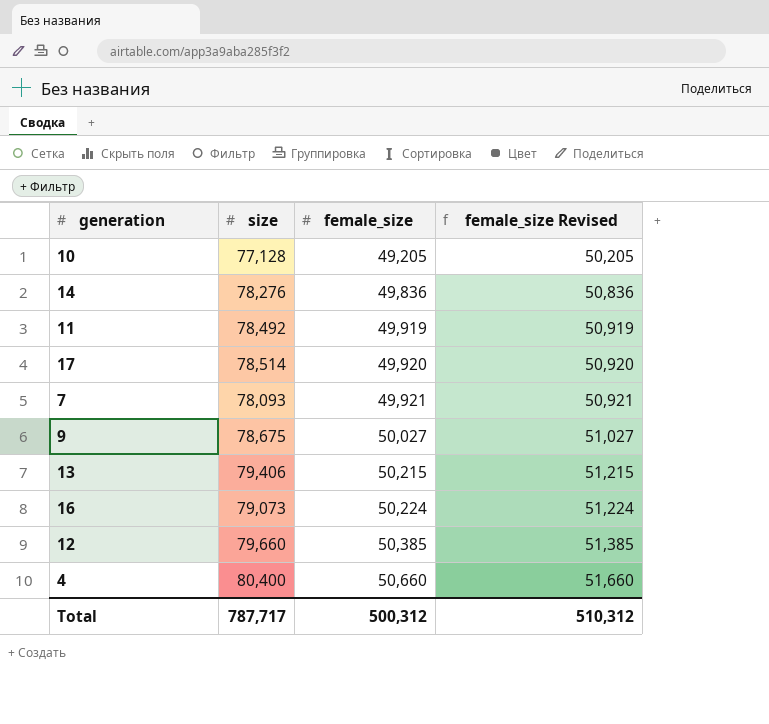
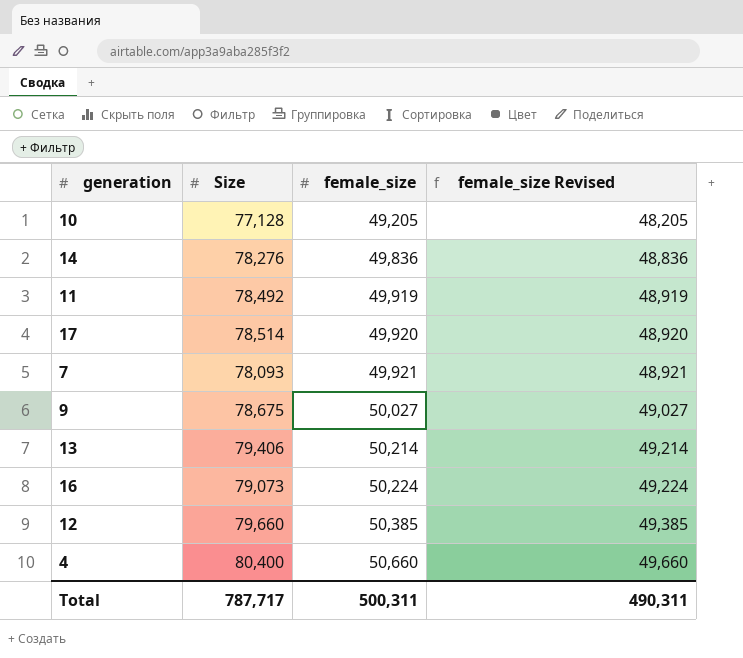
column name: size -> Size
column female_size Revised | formula: [female_size] + 1000 -> [female_size] - 1000
13 | female_size: 50,215 -> 50,214
Total | female_size: 500,312 -> 500,311
Total | female_size Revised: 510,312 -> 490,311

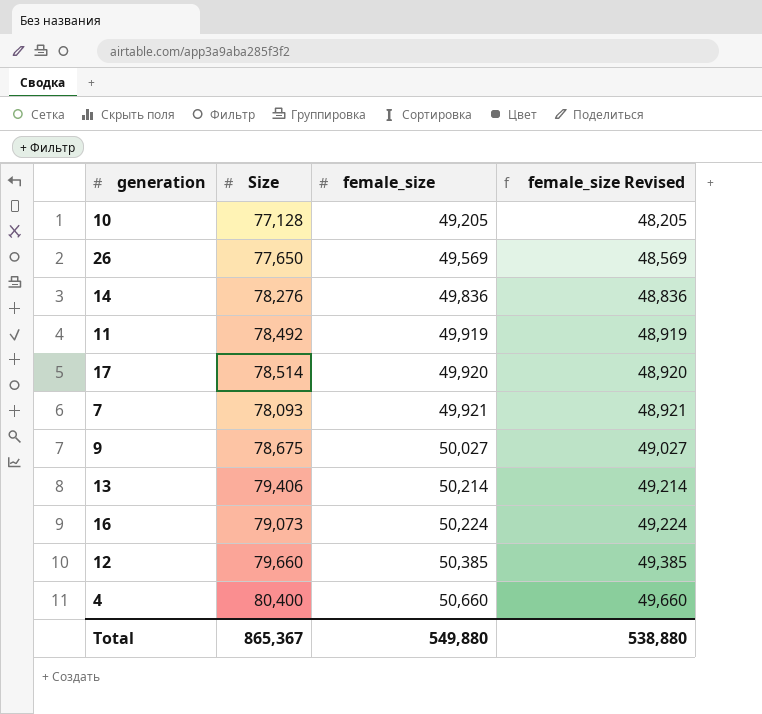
row 26: none -> 77,650 | 49,569 | 48,569
Total | Size: 787,717 -> 865,367
Total | female_size: 500,311 -> 549,880
Total | female_size Revised: 490,311 -> 538,880

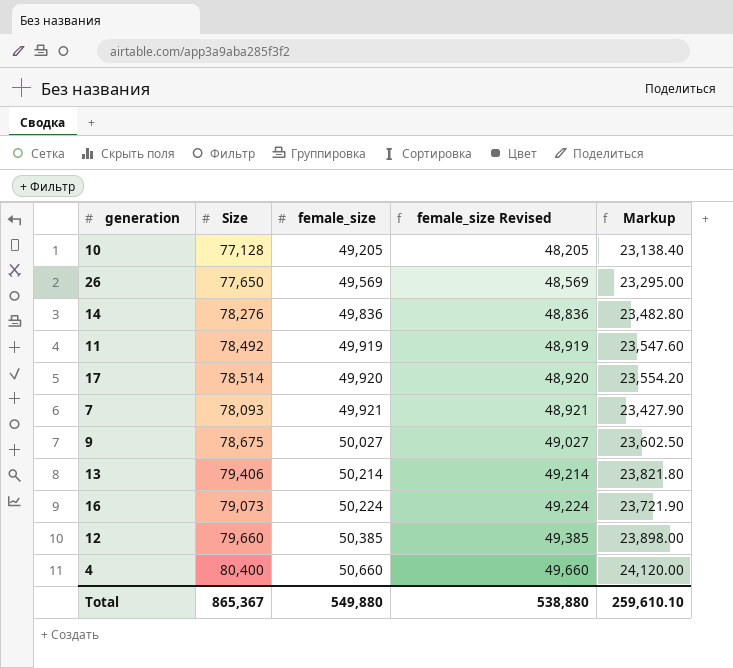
column Markup | formula: none -> [Size] * 0.3

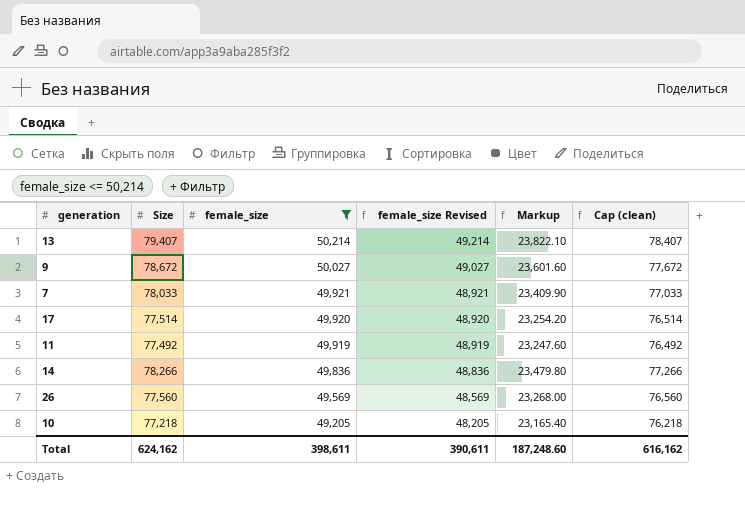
filter: none -> female_size <= 50,214
row order: female_size ascending -> female_size descending
column Cap (clean) | formula: none -> [Size] - 1000
13 | Size: 79,406 -> 79,407
13 | Markup: 23,821.80 -> 23,822.10
9 | Size: 78,675 -> 78,672
9 | Markup: 23,602.50 -> 23,601.60
7 | Size: 78,093 -> 78,033
7 | Markup: 23,427.90 -> 23,409.90
17 | Size: 78,514 -> 77,514
17 | Markup: 23,554.20 -> 23,254.20
11 | Size: 78,492 -> 77,492
11 | Markup: 23,547.60 -> 23,247.60
14 | Size: 78,276 -> 78,266
14 | Markup: 23,482.80 -> 23,479.80
26 | Size: 77,650 -> 77,560
26 | Markup: 23,295.00 -> 23,268.00
10 | Size: 77,128 -> 77,218
10 | Markup: 23,138.40 -> 23,165.40
Total | Size: 865,367 -> 624,162
Total | female_size: 549,880 -> 398,611
Total | female_size Revised: 538,880 -> 390,611
Total | Markup: 259,610.10 -> 187,248.60

